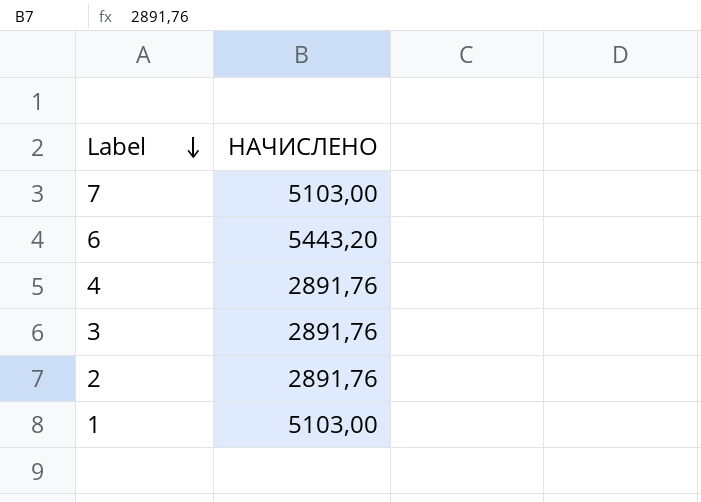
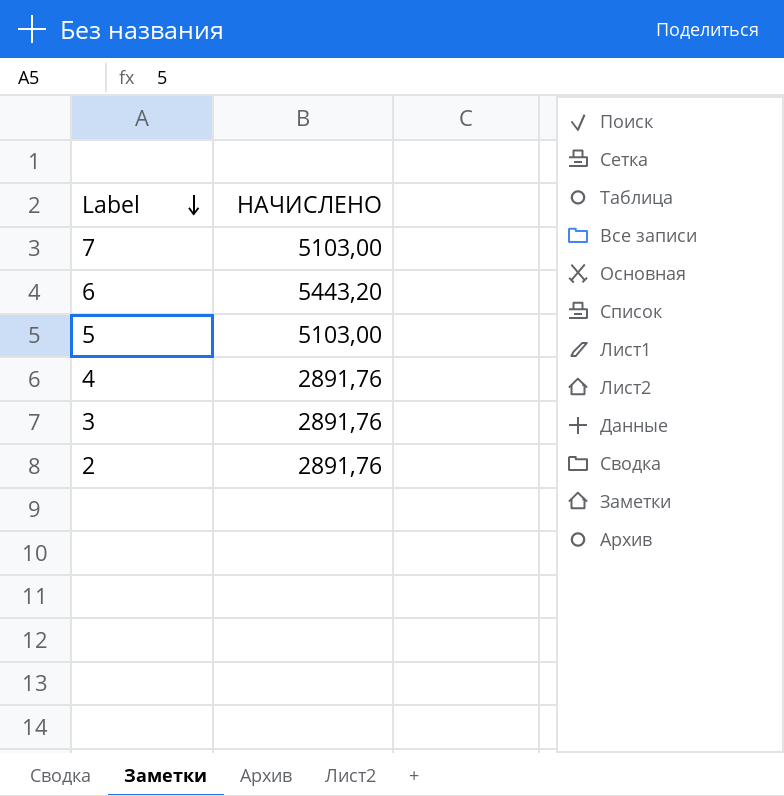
row 1: 5103,00 -> none
row 5: none -> 5103,00

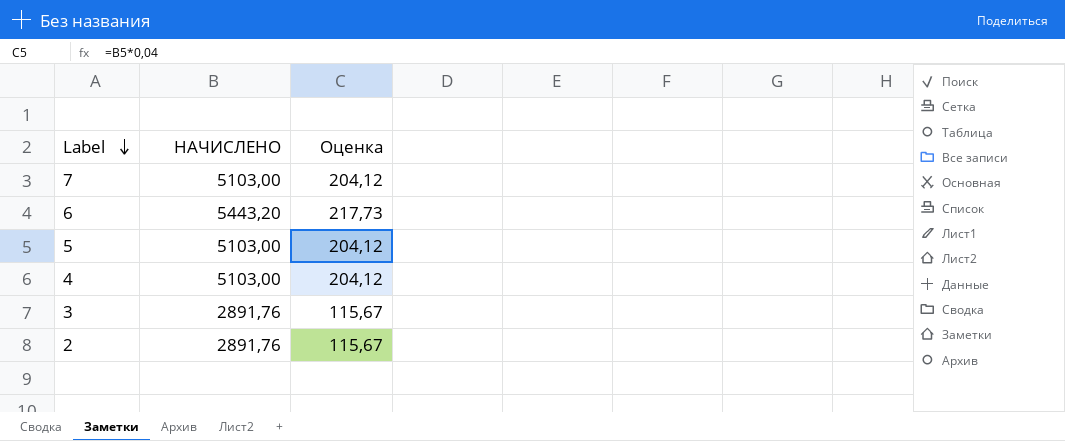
column Оценка | formula: none -> [НАЧИСЛЕНО] * 0,04
4 | НАЧИСЛЕНО: 2891,76 -> 5103,00

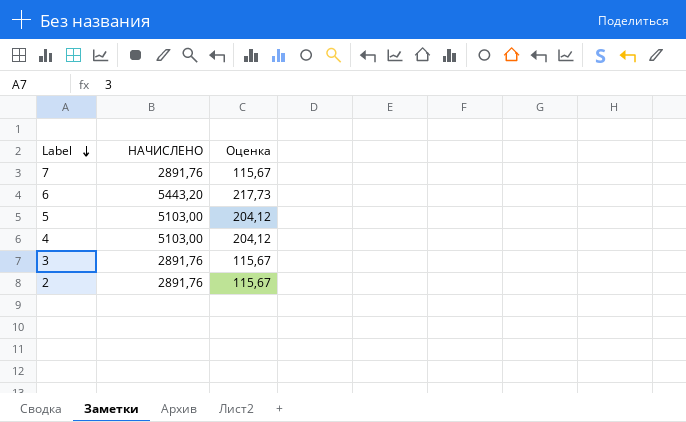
7 | НАЧИСЛЕНО: 5103,00 -> 2891,76
7 | Оценка: 204,12 -> 115,67

